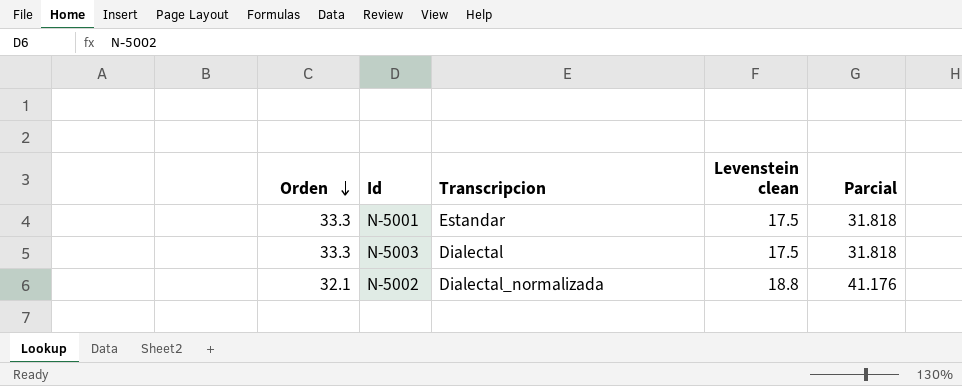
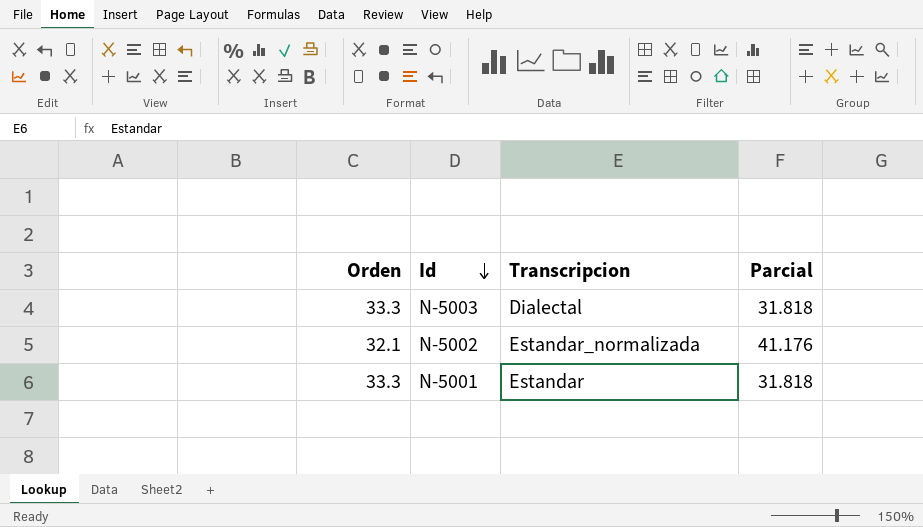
row order: Orden descending -> Id descending
column Levenstein clean | position: 4 -> none
N-5002 | Transcripcion: Dialectal_normalizada -> Estandar_normalizada

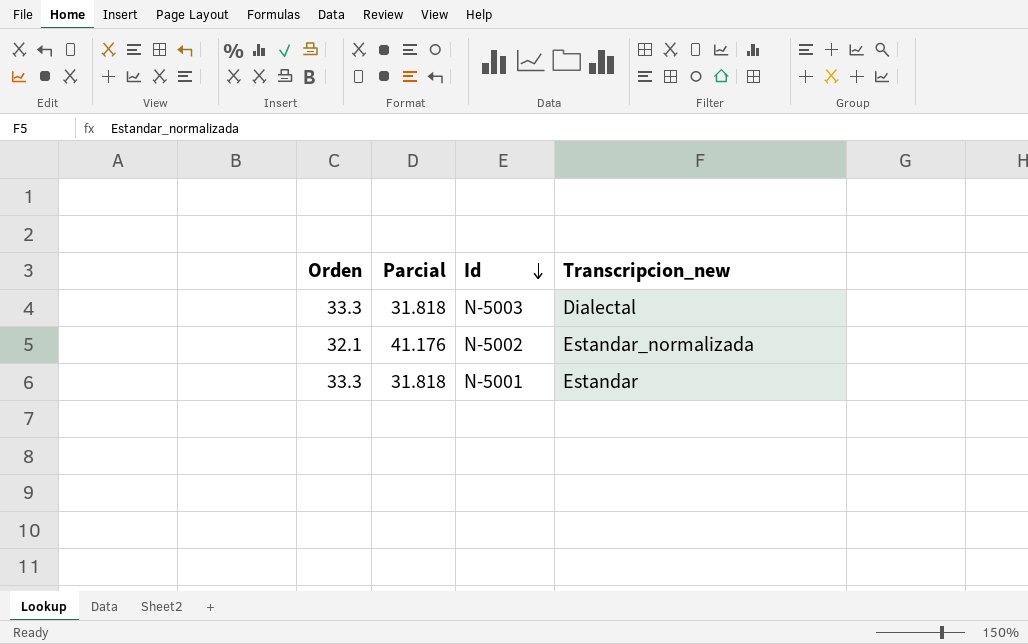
column Parcial | position: 4 -> 2
column name: Transcripcion -> Transcripcion_new

